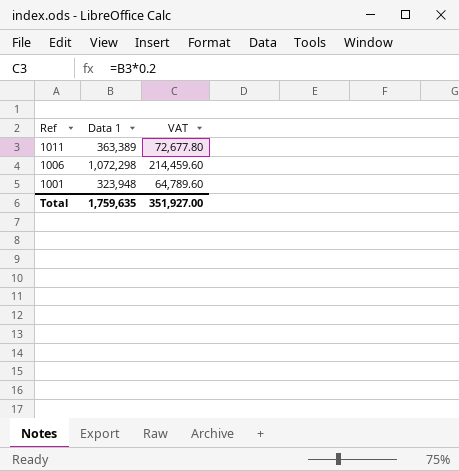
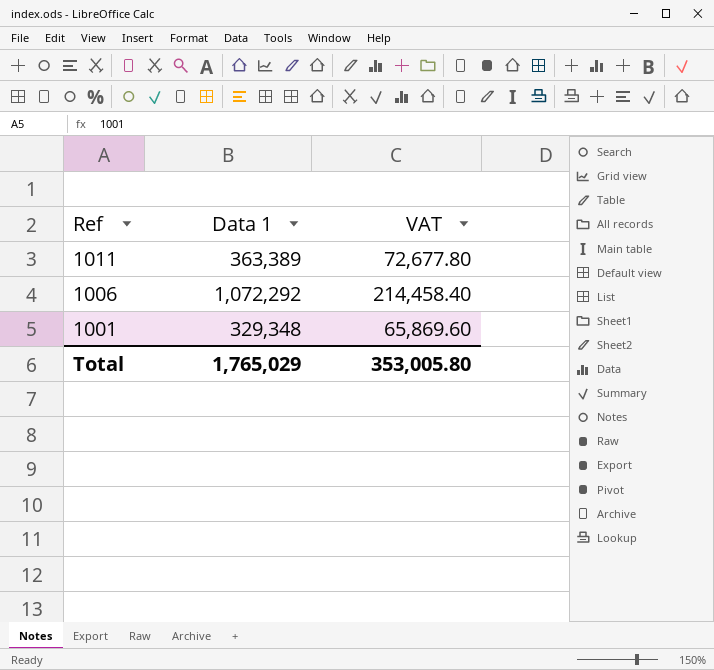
1006 | Data 1: 1,072,298 -> 1,072,292
1006 | VAT: 214,459.60 -> 214,458.40
1001 | Data 1: 323,948 -> 329,348
1001 | VAT: 64,789.60 -> 65,869.60
Total | Data 1: 1,759,635 -> 1,765,029
Total | VAT: 351,927.00 -> 353,005.80

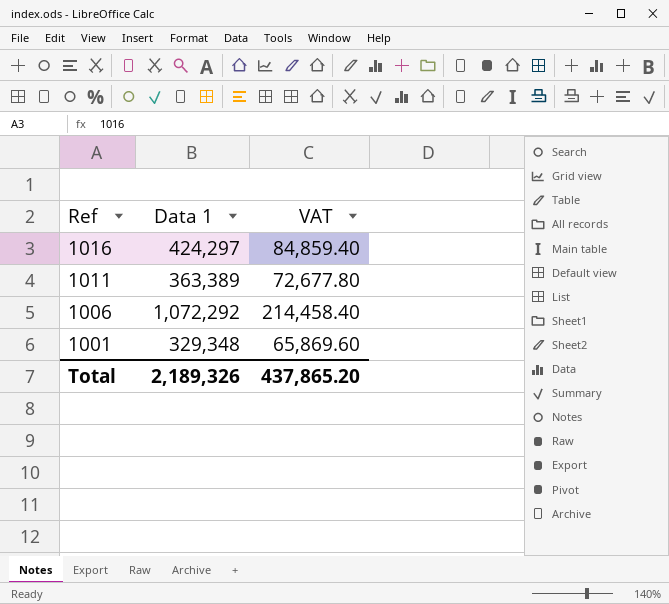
row 1016: none -> 424,297 | 84,859.40
Total | Data 1: 1,765,029 -> 2,189,326
Total | VAT: 353,005.80 -> 437,865.20

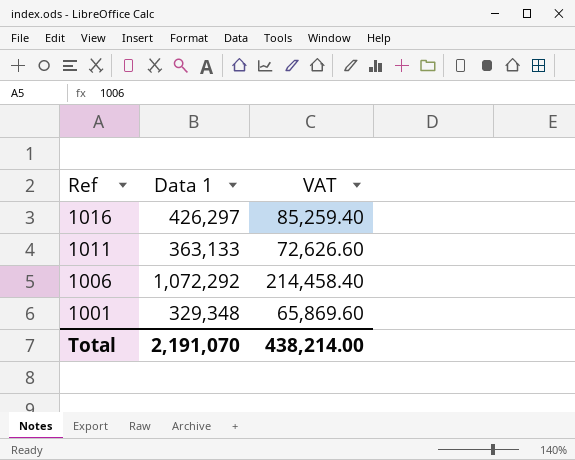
1016 | Data 1: 424,297 -> 426,297
1016 | VAT: 84,859.40 -> 85,259.40
1011 | Data 1: 363,389 -> 363,133
1011 | VAT: 72,677.80 -> 72,626.60
Total | Data 1: 2,189,326 -> 2,191,070
Total | VAT: 437,865.20 -> 438,214.00

